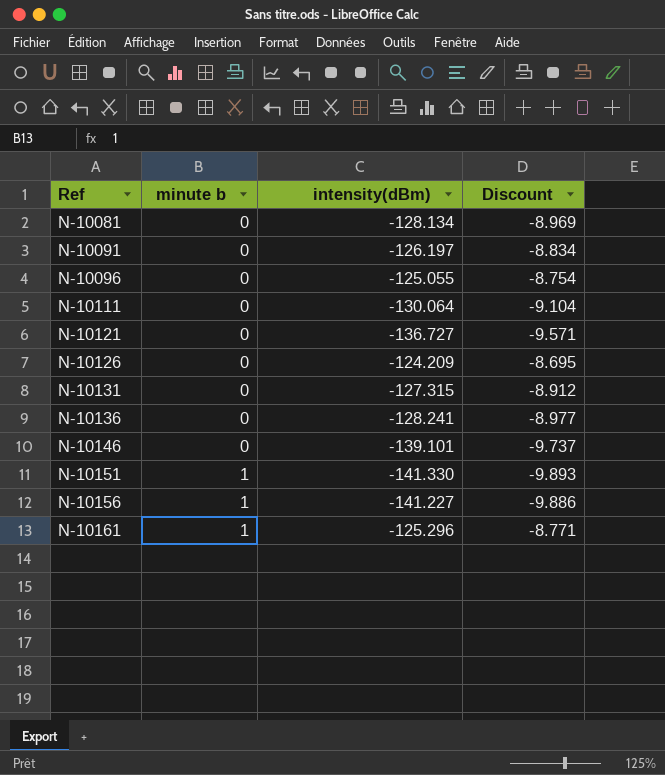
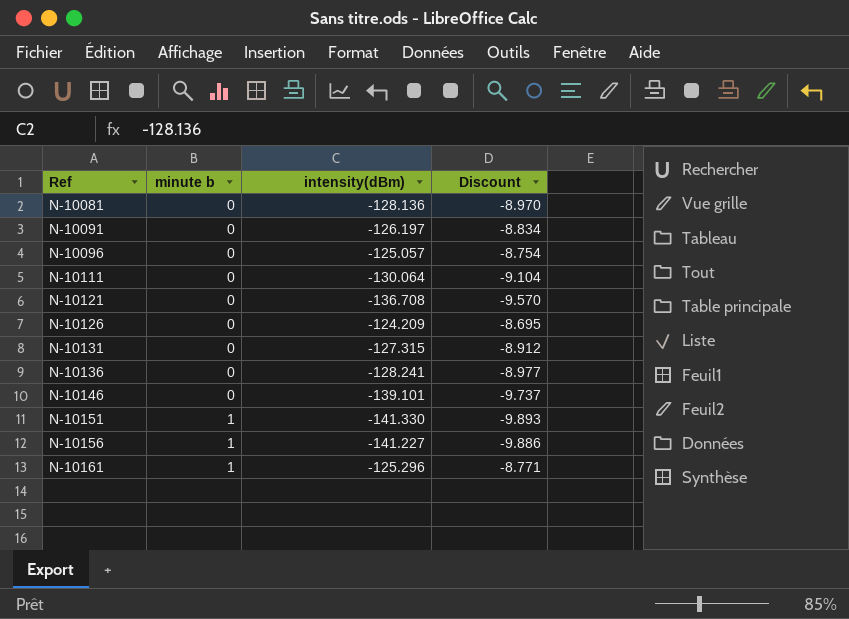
N-10081 | intensity(dBm): -128.134 -> -128.136
N-10081 | Discount: -8.969 -> -8.970
N-10096 | intensity(dBm): -125.055 -> -125.057
N-10121 | intensity(dBm): -136.727 -> -136.708
N-10121 | Discount: -9.571 -> -9.570

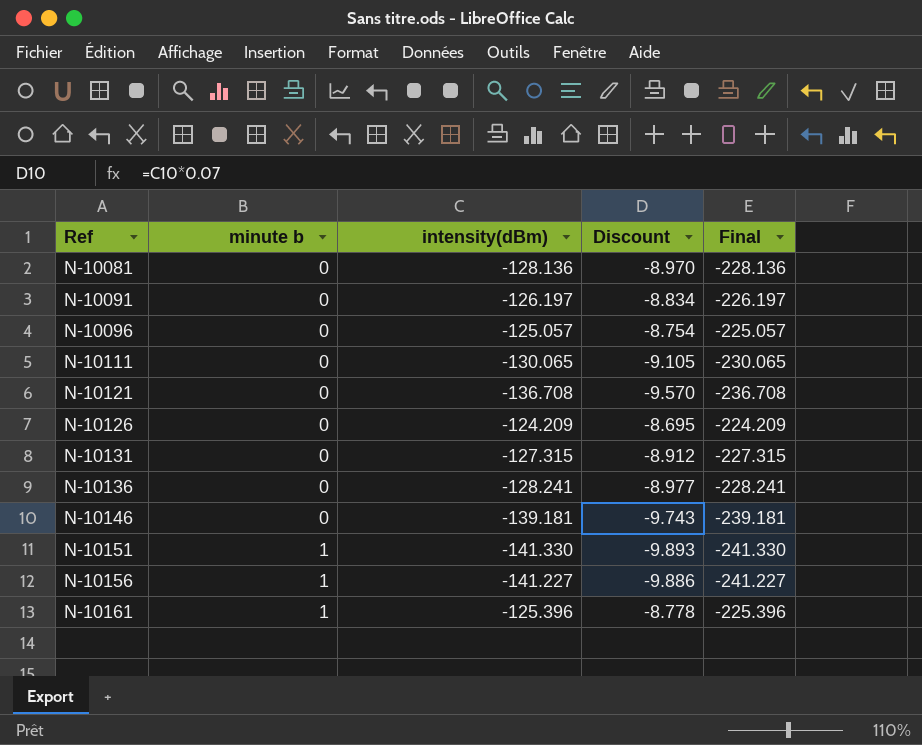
column Final | formula: none -> [intensity(dBm)] - 100
N-10111 | intensity(dBm): -130.064 -> -130.065
N-10111 | Discount: -9.104 -> -9.105
N-10146 | intensity(dBm): -139.101 -> -139.181
N-10146 | Discount: -9.737 -> -9.743
N-10161 | intensity(dBm): -125.296 -> -125.396
N-10161 | Discount: -8.771 -> -8.778

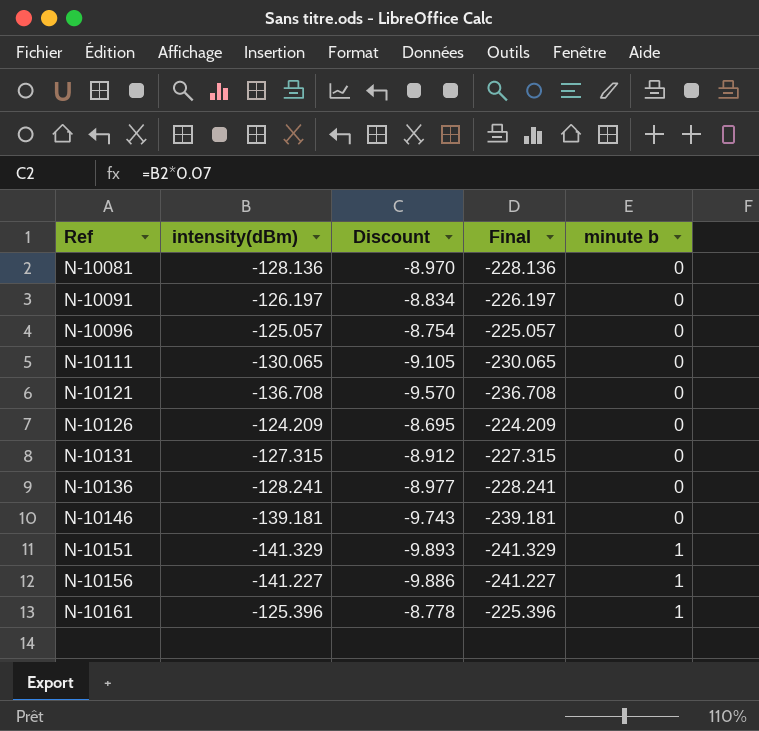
column minute b | position: 2 -> 5
N-10151 | intensity(dBm): -141.330 -> -141.329
N-10151 | Final: -241.330 -> -241.329

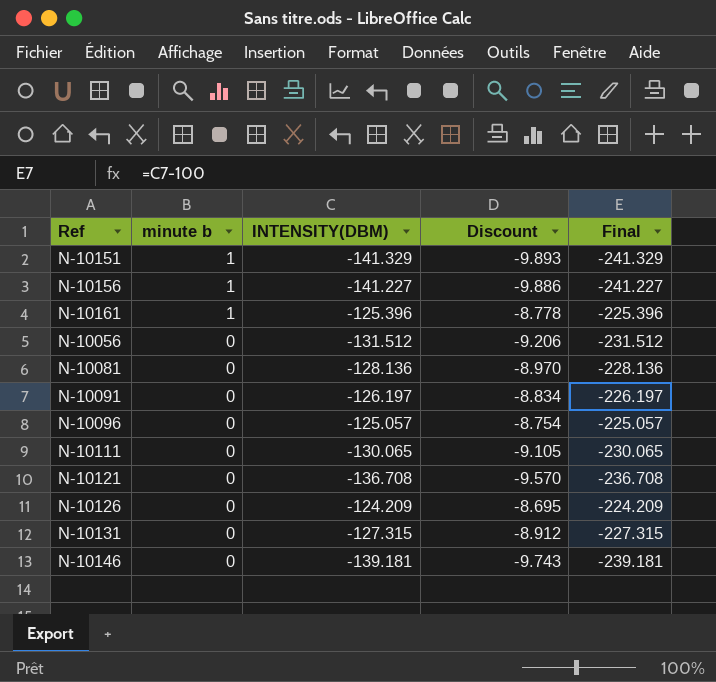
row order: Ref ascending -> minute b descending
column minute b | position: 5 -> 2
column name: intensity(dBm) -> INTENSITY(DBM)
row N-10136: -128.241 | -8.977 | -228.241 | 0 -> none
row N-10056: none -> 0 | -131.512 | -9.206 | -231.512

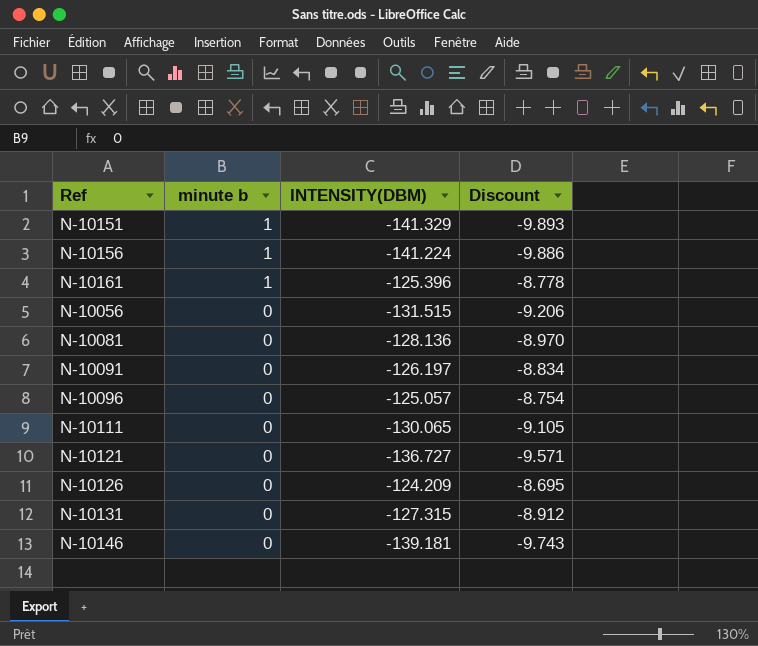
column Final | formula: [INTENSITY(DBM)] - 100 -> none
N-10156 | INTENSITY(DBM): -141.227 -> -141.224
N-10056 | INTENSITY(DBM): -131.512 -> -131.515
N-10121 | INTENSITY(DBM): -136.708 -> -136.727
N-10121 | Discount: -9.570 -> -9.571

